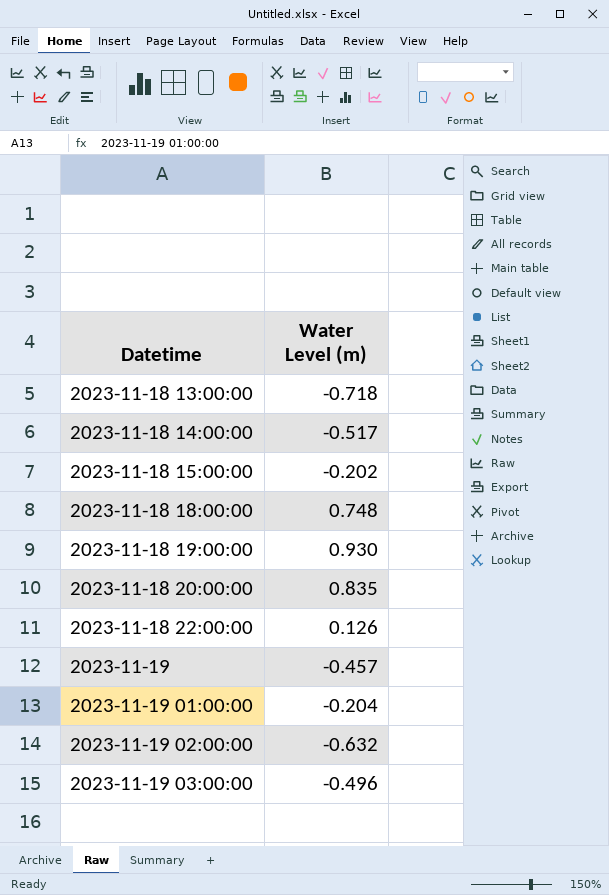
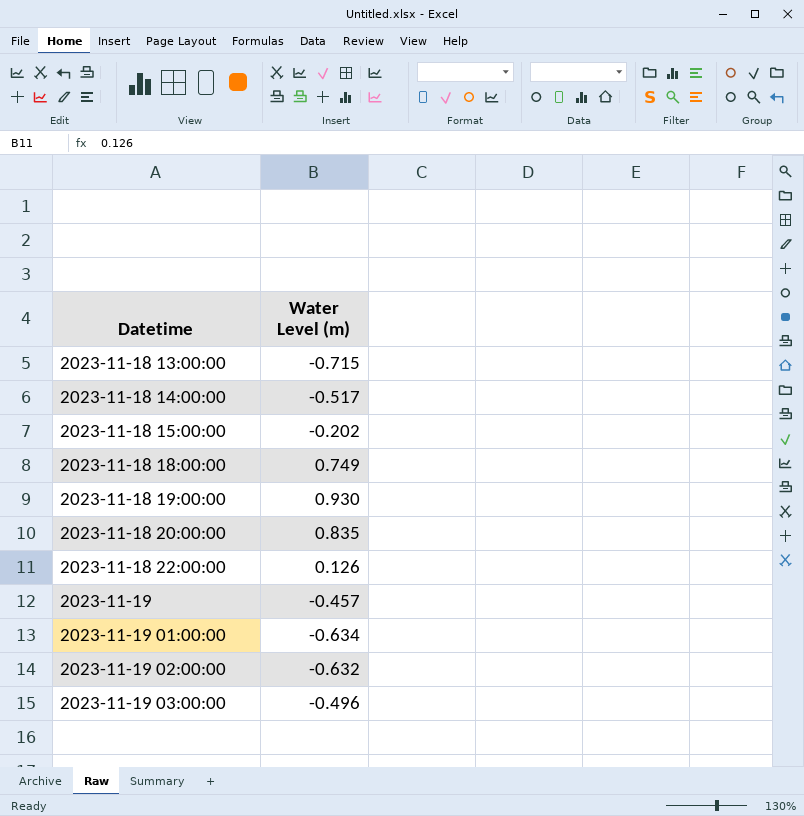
2023-11-18 13:00:00 | Water Level (m): -0.718 -> -0.715
2023-11-18 18:00:00 | Water Level (m): 0.748 -> 0.749
2023-11-19 01:00:00 | Water Level (m): -0.204 -> -0.634

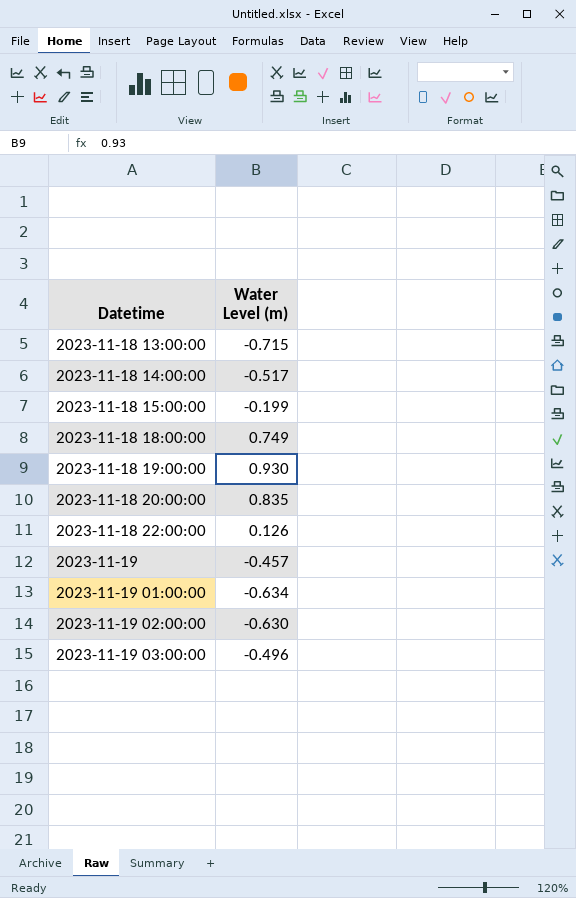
2023-11-18 15:00:00 | Water Level (m): -0.202 -> -0.199
2023-11-19 02:00:00 | Water Level (m): -0.632 -> -0.630

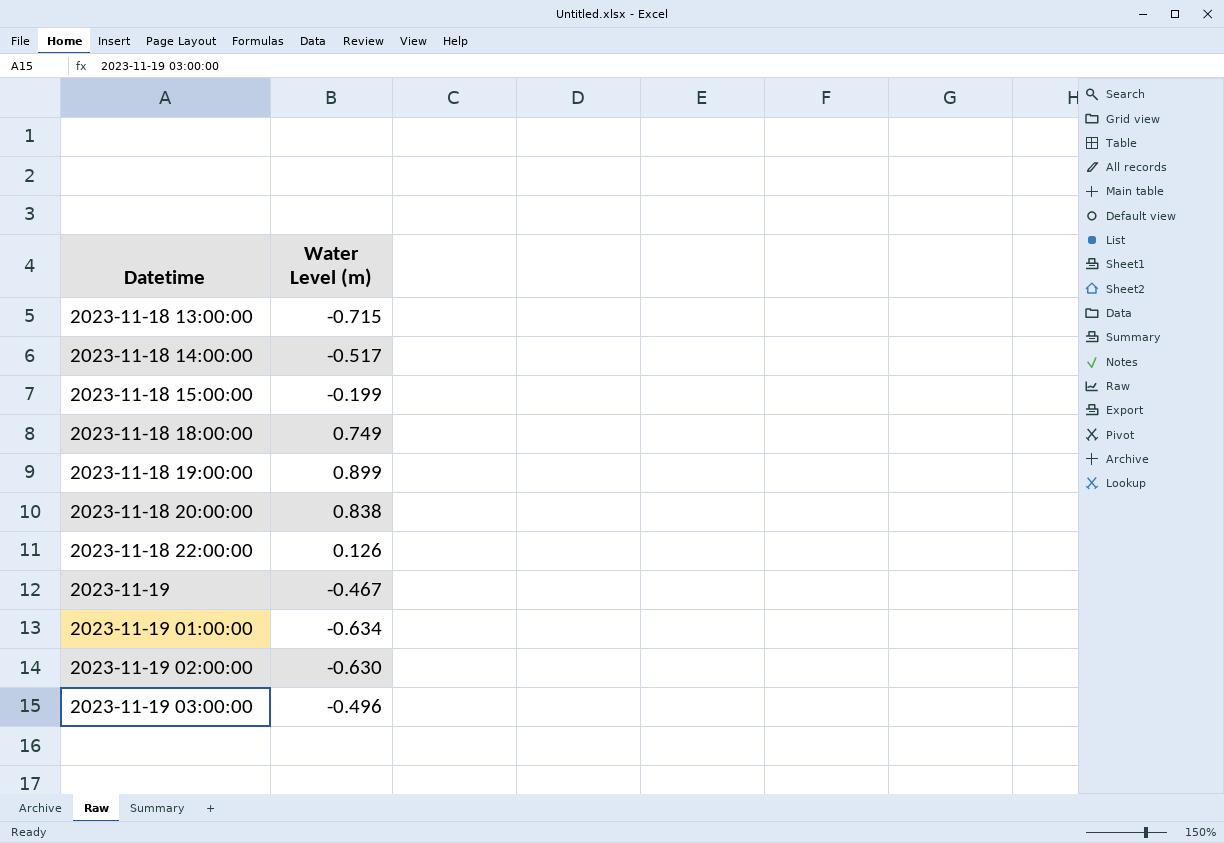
2023-11-18 19:00:00 | Water Level (m): 0.930 -> 0.899
2023-11-18 20:00:00 | Water Level (m): 0.835 -> 0.838
2023-11-19 | Water Level (m): -0.457 -> -0.467

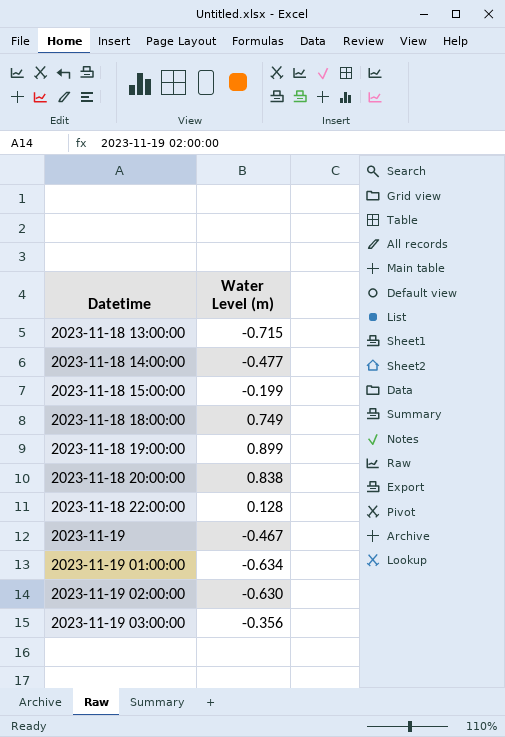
2023-11-18 14:00:00 | Water Level (m): -0.517 -> -0.477
2023-11-18 22:00:00 | Water Level (m): 0.126 -> 0.128
2023-11-19 03:00:00 | Water Level (m): -0.496 -> -0.356

